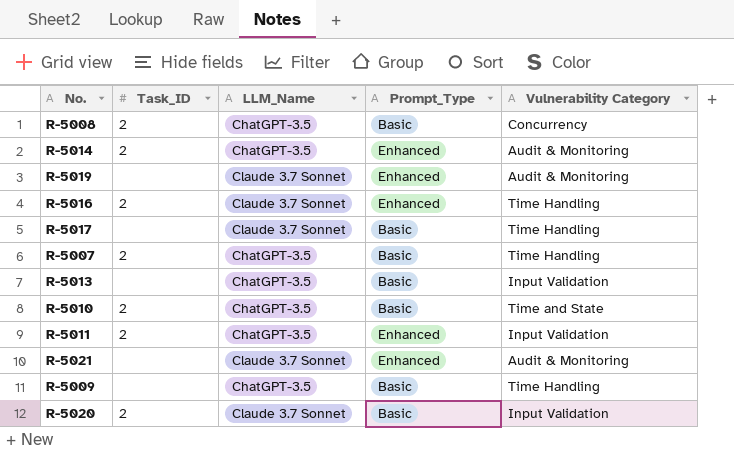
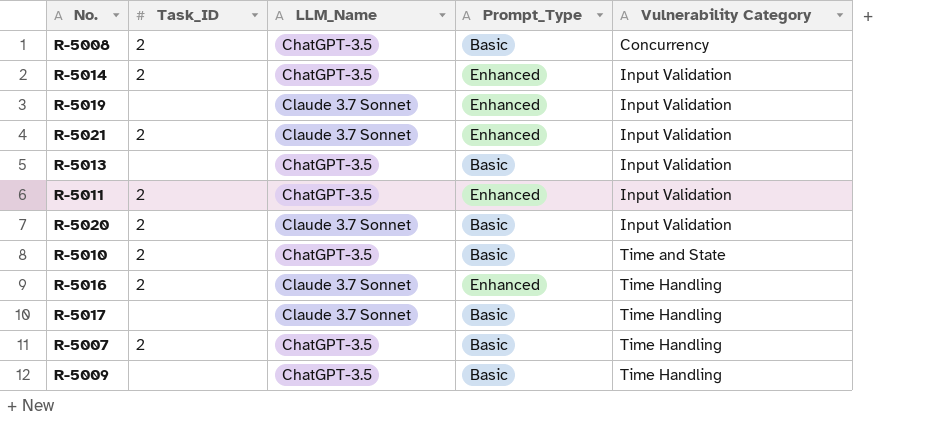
row order: none -> Vulnerability Category ascending
R-5014 | Vulnerability Category: Audit & Monitoring -> Input Validation
R-5019 | Vulnerability Category: Audit & Monitoring -> Input Validation
R-5021 | Task_ID: none -> 2
R-5021 | Vulnerability Category: Audit & Monitoring -> Input Validation

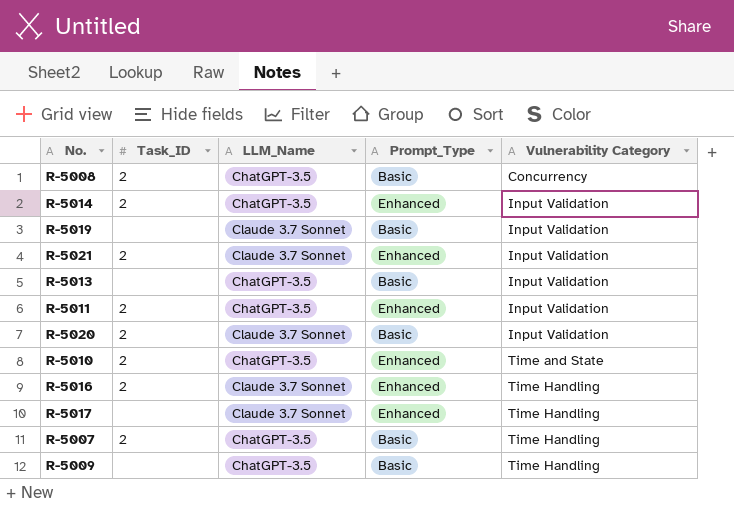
R-5019 | Prompt_Type: Enhanced -> Basic
R-5010 | Prompt_Type: Basic -> Enhanced
R-5017 | Prompt_Type: Basic -> Enhanced

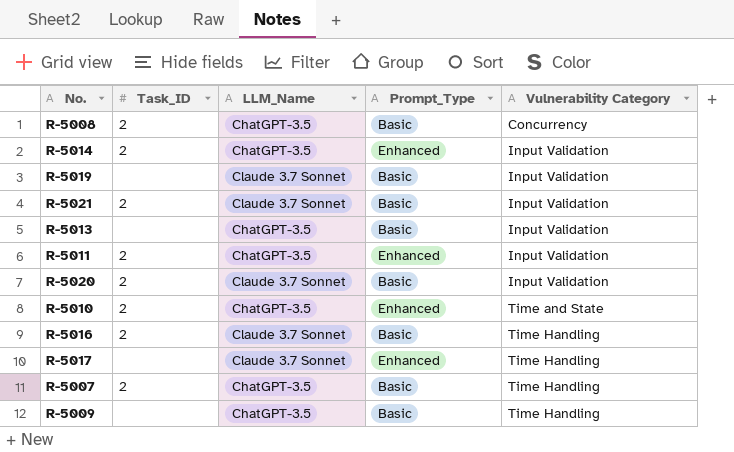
R-5021 | Prompt_Type: Enhanced -> Basic
R-5016 | Prompt_Type: Enhanced -> Basic

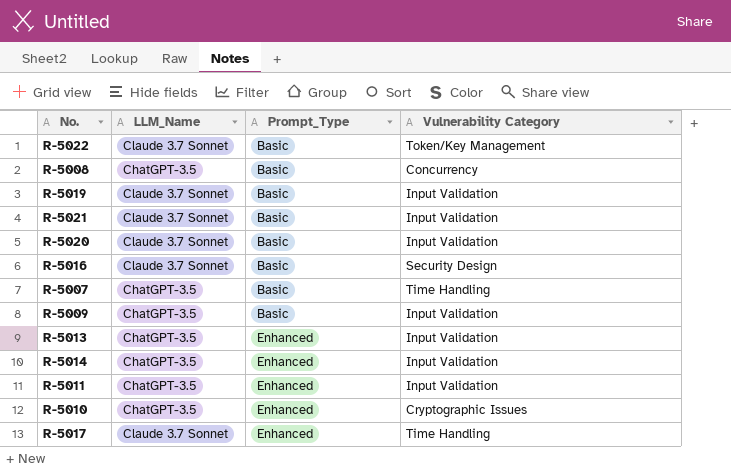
row order: Vulnerability Category ascending -> Prompt_Type ascending
column Task_ID | position: 2 -> none
row R-5022: none -> Claude 3.7 Sonnet | Basic | Token/Key Management
R-5016 | Vulnerability Category: Time Handling -> Security Design
R-5009 | Vulnerability Category: Time Handling -> Input Validation
R-5013 | Prompt_Type: Basic -> Enhanced
R-5010 | Vulnerability Category: Time and State -> Cryptographic Issues

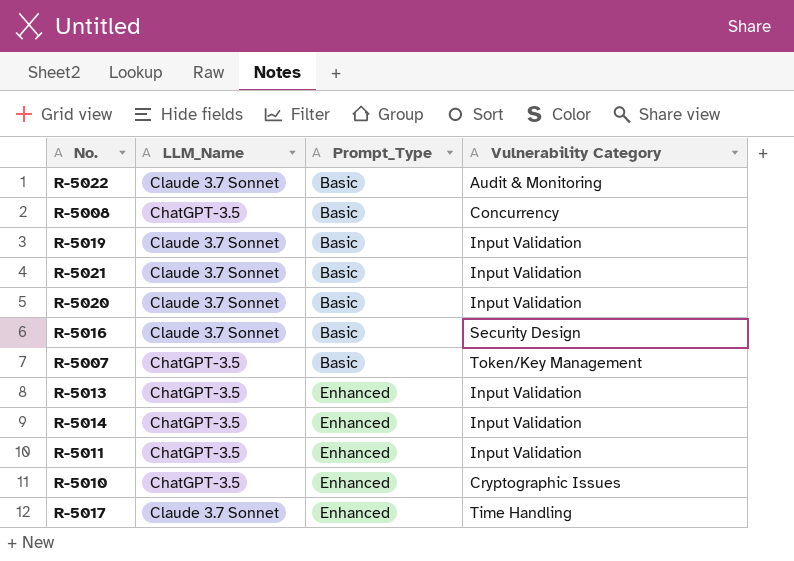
row R-5009: ChatGPT-3.5 | Basic | Input Validation -> none
R-5022 | Vulnerability Category: Token/Key Management -> Audit & Monitoring
R-5007 | Vulnerability Category: Time Handling -> Token/Key Management

